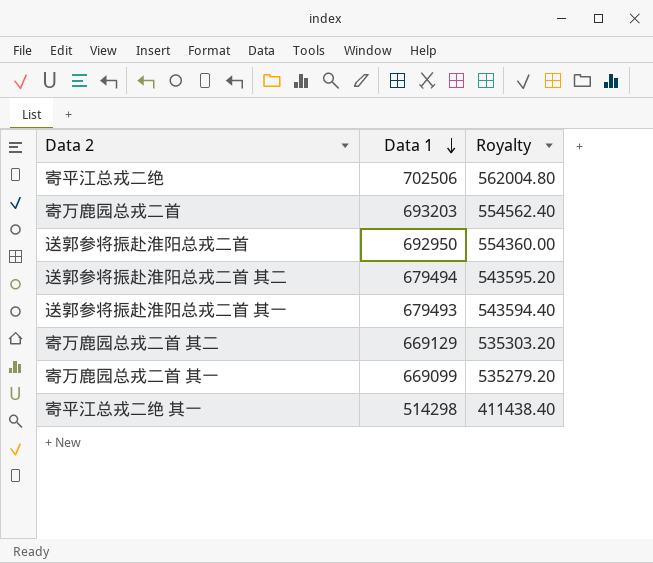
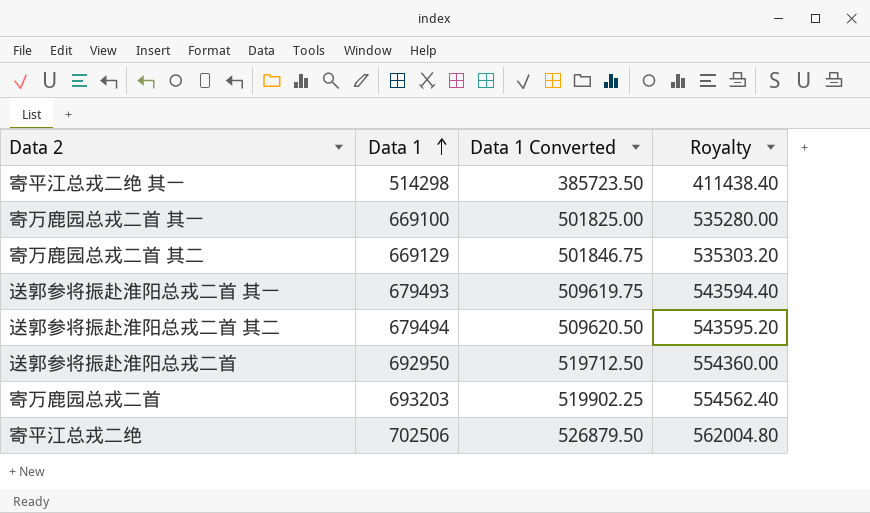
row order: Data 1 descending -> Data 1 ascending
column Data 1 Converted | formula: none -> [Data 1] * 0.75
寄万鹿园总戎二首 其一 | Data 1: 669099 -> 669100
寄万鹿园总戎二首 其一 | Royalty: 535279.20 -> 535280.00

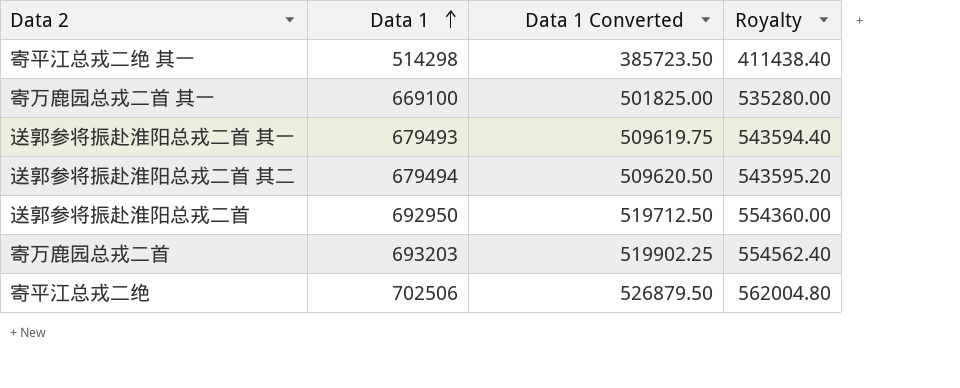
row 寄万鹿园总戎二首 其二: 669129 | 501846.75 | 535303.20 -> none

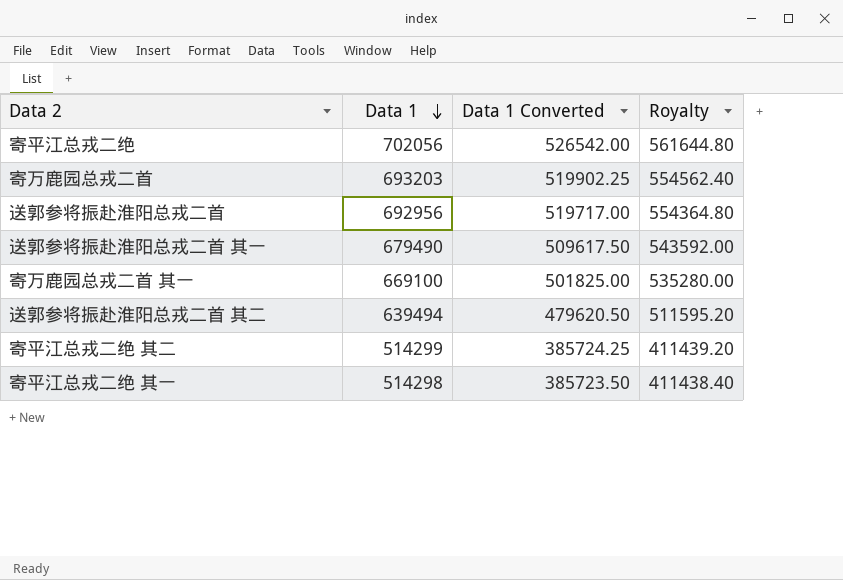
row order: Data 1 ascending -> Data 1 descending
寄平江总戎二绝 | Data 1: 702506 -> 702056
寄平江总戎二绝 | Data 1 Converted: 526879.50 -> 526542.00
寄平江总戎二绝 | Royalty: 562004.80 -> 561644.80
送郭参将振赴淮阳总戎二首 | Data 1: 692950 -> 692956
送郭参将振赴淮阳总戎二首 | Data 1 Converted: 519712.50 -> 519717.00
送郭参将振赴淮阳总戎二首 | Royalty: 554360.00 -> 554364.80
送郭参将振赴淮阳总戎二首 其一 | Data 1: 679493 -> 679490
送郭参将振赴淮阳总戎二首 其一 | Data 1 Converted: 509619.75 -> 509617.50
送郭参将振赴淮阳总戎二首 其一 | Royalty: 543594.40 -> 543592.00
送郭参将振赴淮阳总戎二首 其二 | Data 1: 679494 -> 639494
送郭参将振赴淮阳总戎二首 其二 | Data 1 Converted: 509620.50 -> 479620.50
送郭参将振赴淮阳总戎二首 其二 | Royalty: 543595.20 -> 511595.20
row 寄平江总戎二绝 其二: none -> 514299 | 385724.25 | 411439.20

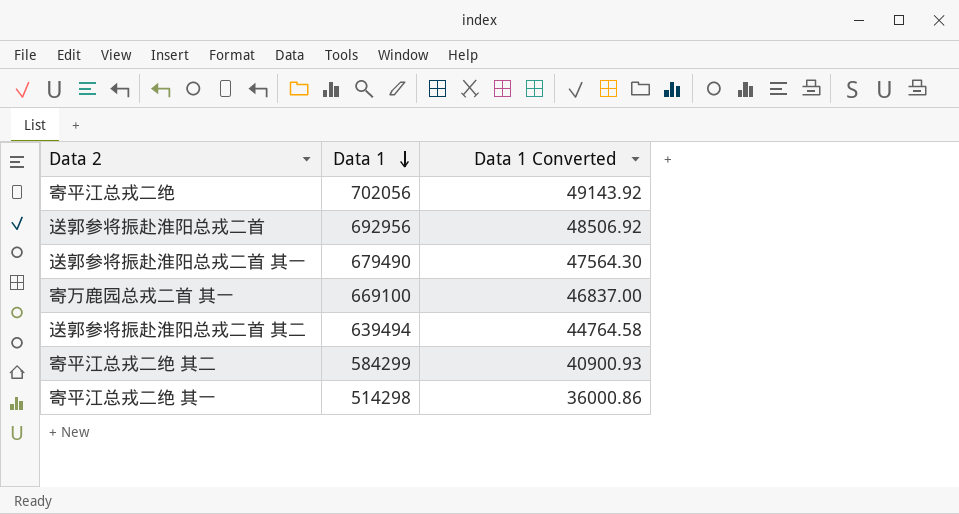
column Royalty | formula: [Data 1] * 0.8 -> none
column Data 1 Converted | formula: [Data 1] * 0.75 -> [Data 1] * 0.07
row 寄万鹿园总戎二首: 693203 | 519902.25 | 554562.40 -> none
寄平江总戎二绝 其二 | Data 1: 514299 -> 584299

